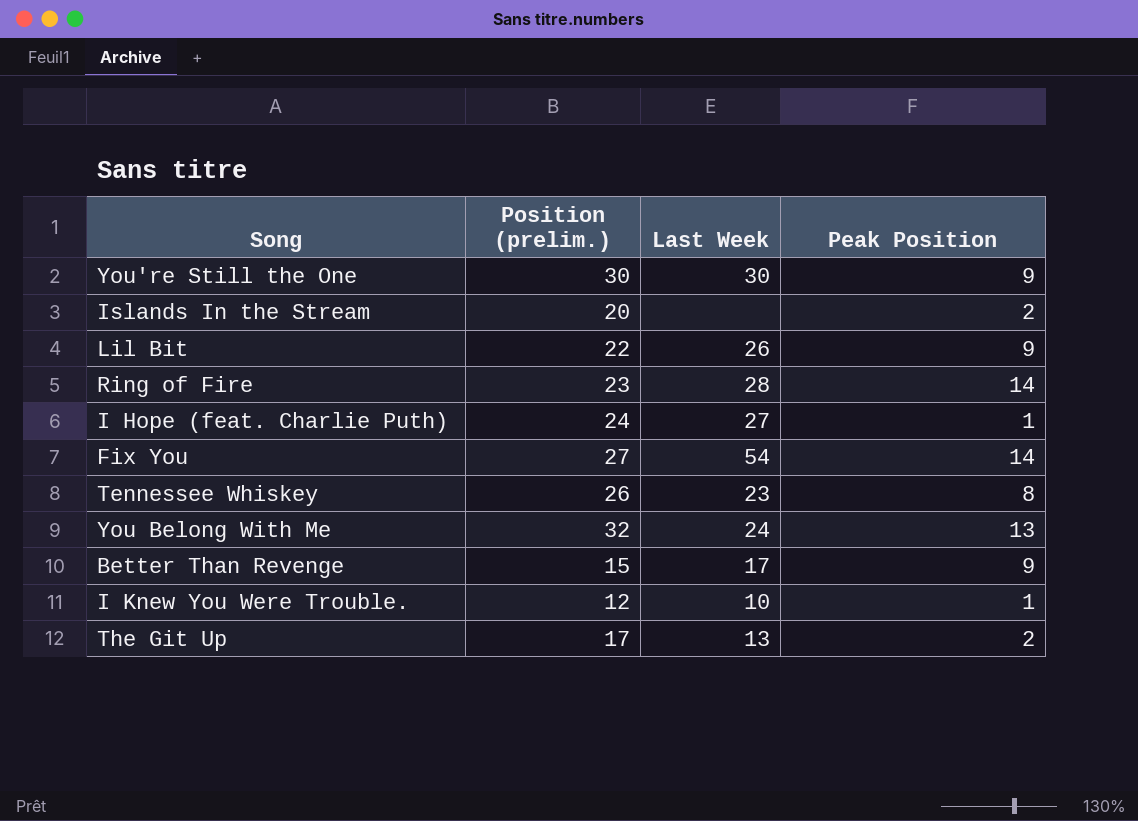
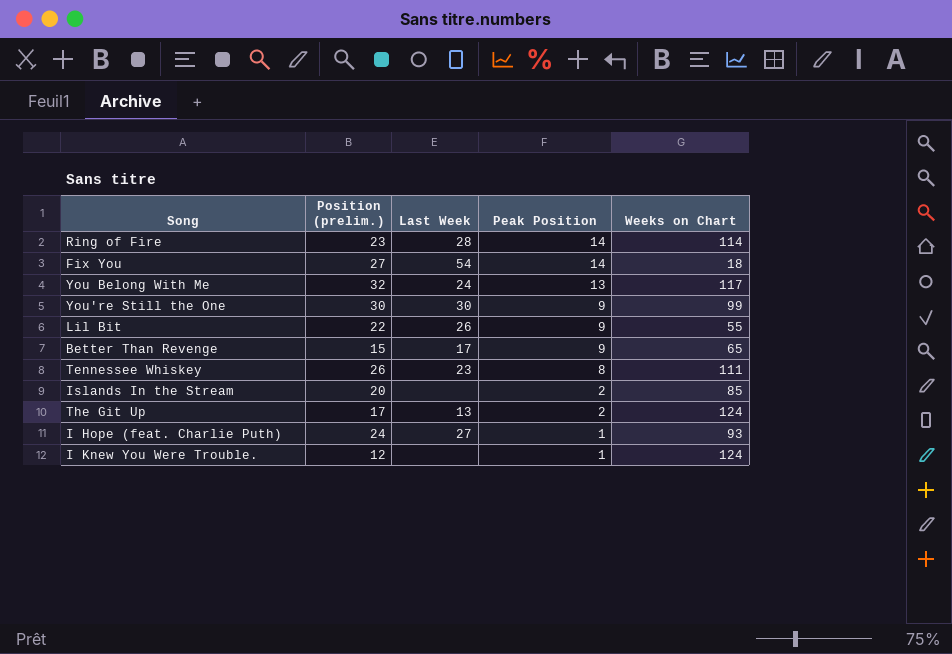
row order: none -> Peak Position descending
column Weeks on Chart | position: none -> 5
I Knew You Were Trouble. | Last Week: 10 -> none

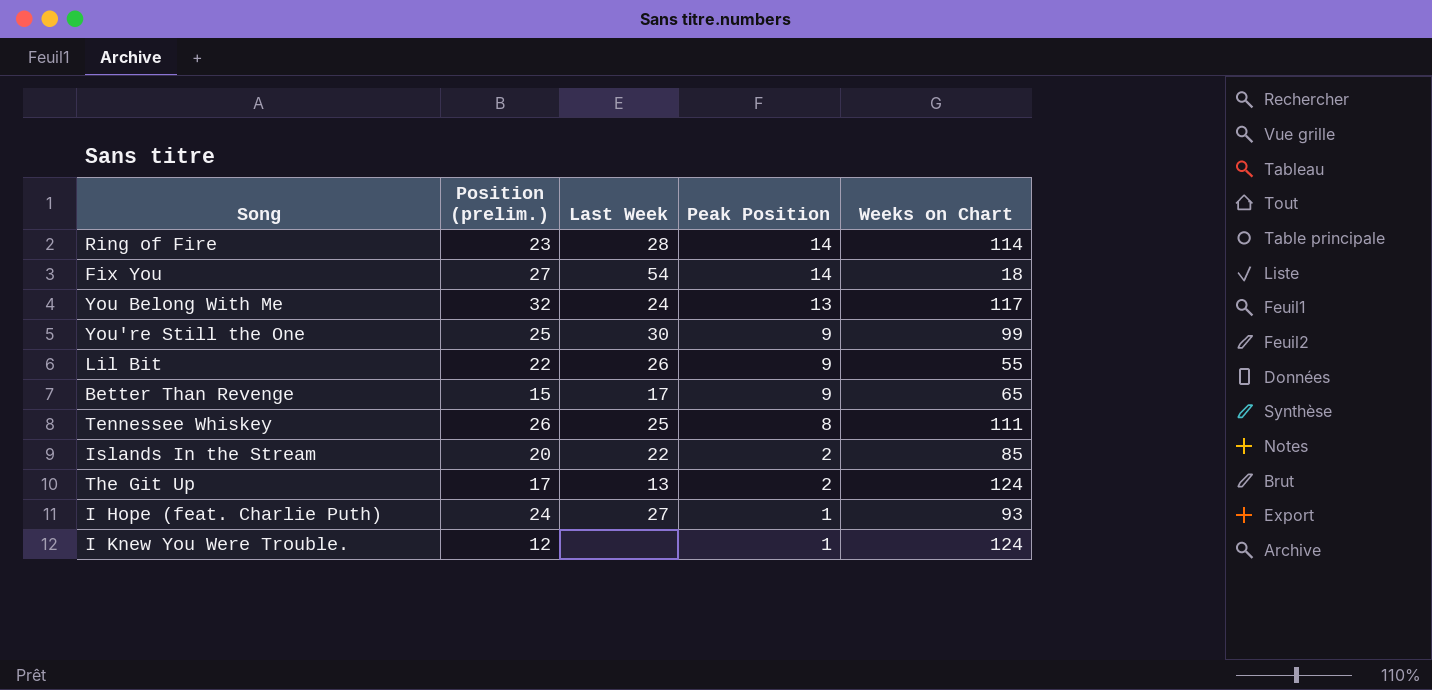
You're Still the One | Position (prelim.): 30 -> 25
Tennessee Whiskey | Last Week: 23 -> 25
Islands In the Stream | Last Week: none -> 22

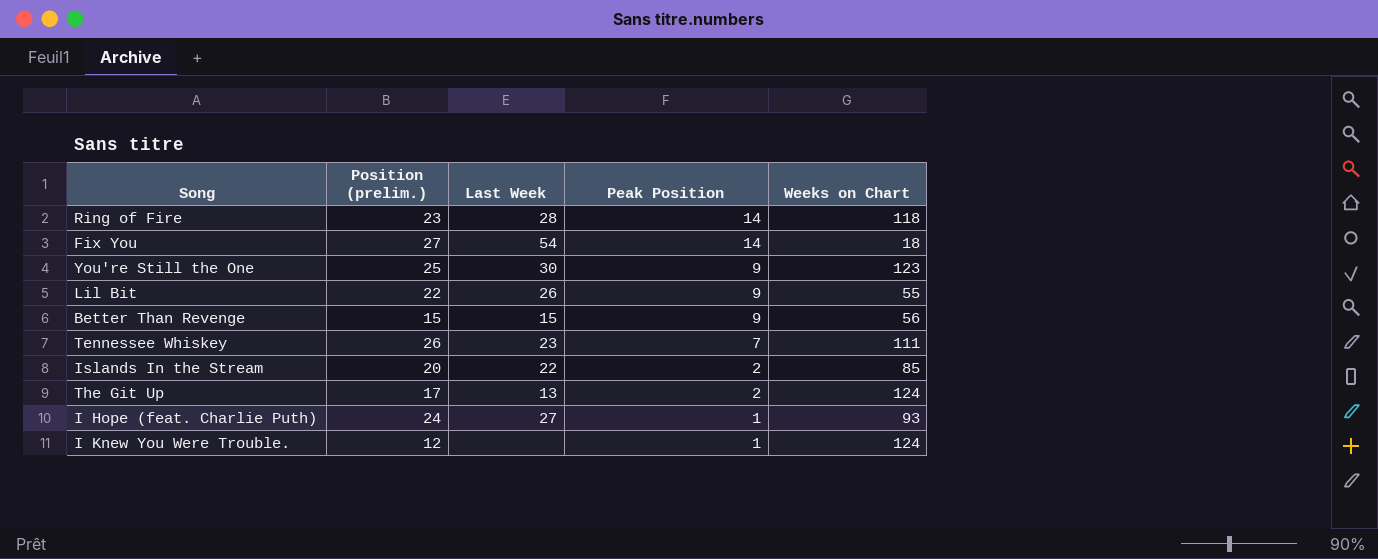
row You Belong With Me: 32 | 24 | 13 | 117 -> none
Ring of Fire | Weeks on Chart: 114 -> 118
You're Still the One | Weeks on Chart: 99 -> 123
Better Than Revenge | Last Week: 17 -> 15
Better Than Revenge | Weeks on Chart: 65 -> 56
Tennessee Whiskey | Last Week: 25 -> 23
Tennessee Whiskey | Peak Position: 8 -> 7

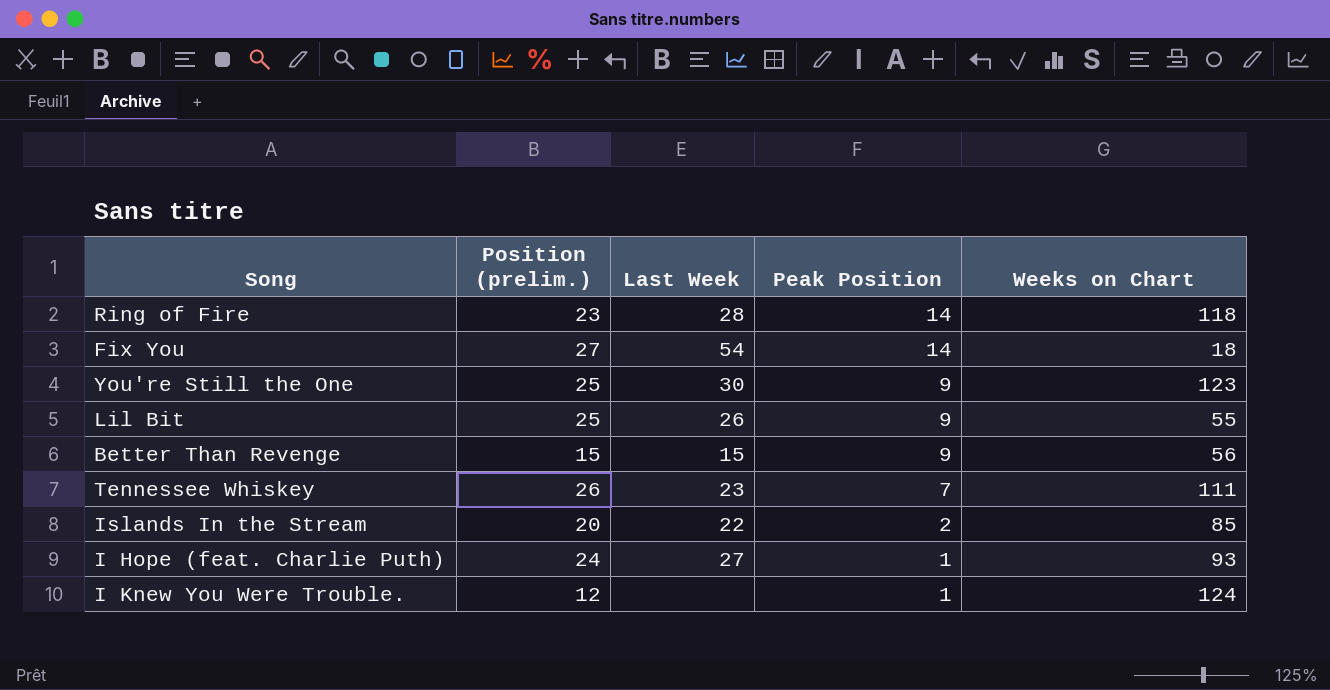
row The Git Up: 17 | 13 | 2 | 124 -> none
Lil Bit | Position (prelim.): 22 -> 25

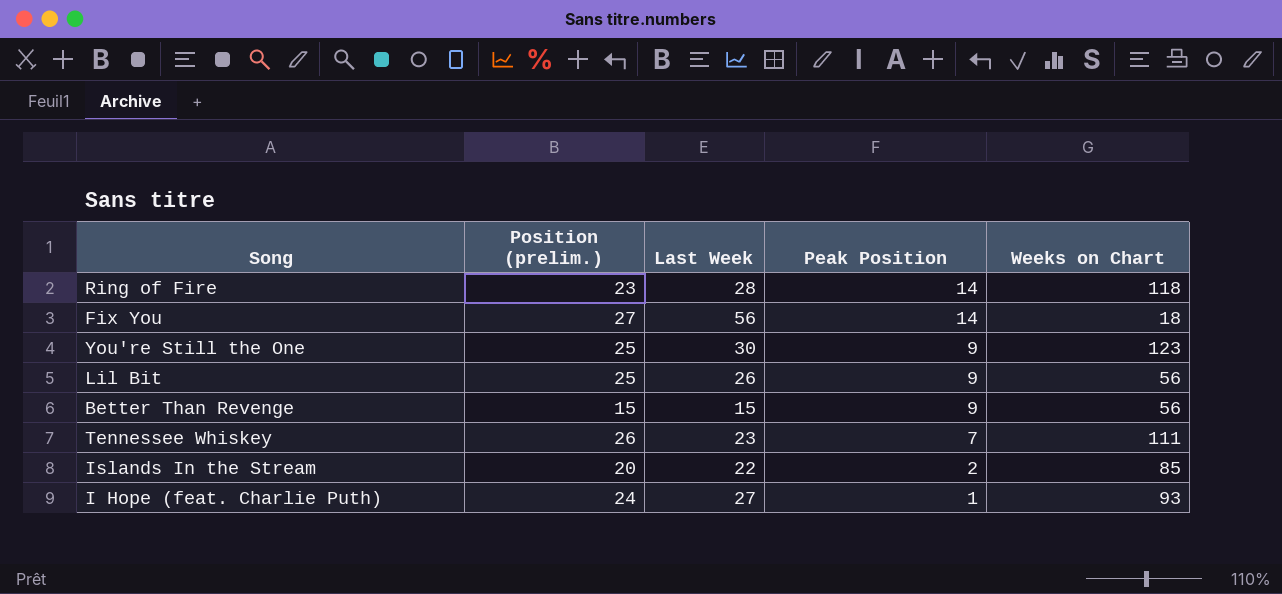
row I Knew You Were Trouble.: 12 | none | 1 | 124 -> none
Fix You | Last Week: 54 -> 56
Lil Bit | Weeks on Chart: 55 -> 56

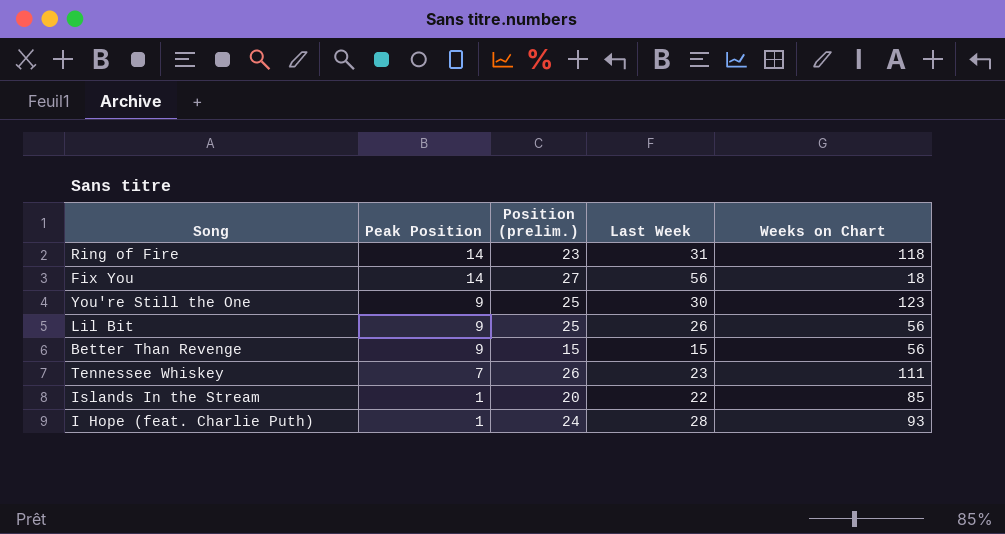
column Peak Position | position: 4 -> 2
Ring of Fire | Last Week: 28 -> 31
Islands In the Stream | Peak Position: 2 -> 1
I Hope (feat. Charlie Puth) | Last Week: 27 -> 28

